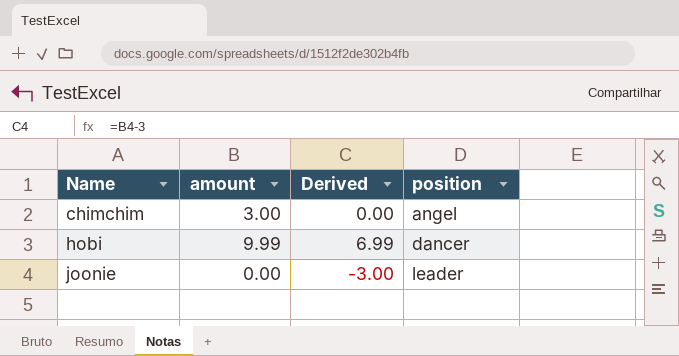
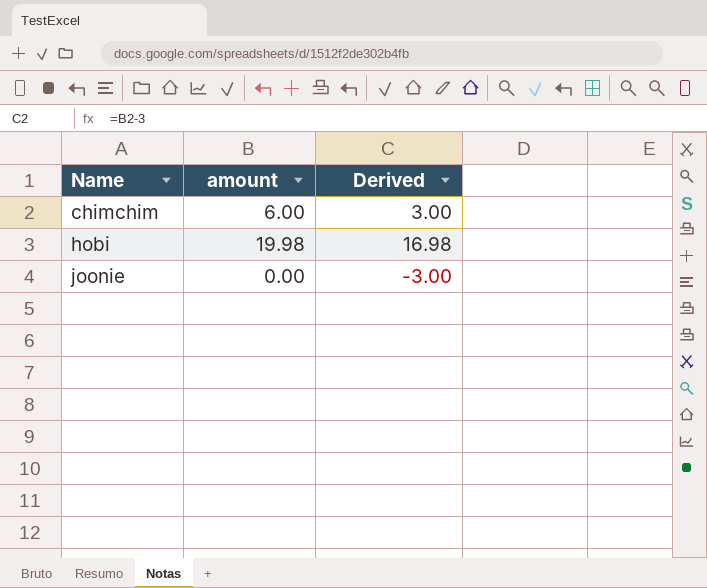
column position | position: 4 -> none
chimchim | amount: 3.00 -> 6.00
chimchim | Derived: 0.00 -> 3.00
hobi | amount: 9.99 -> 19.98
hobi | Derived: 6.99 -> 16.98

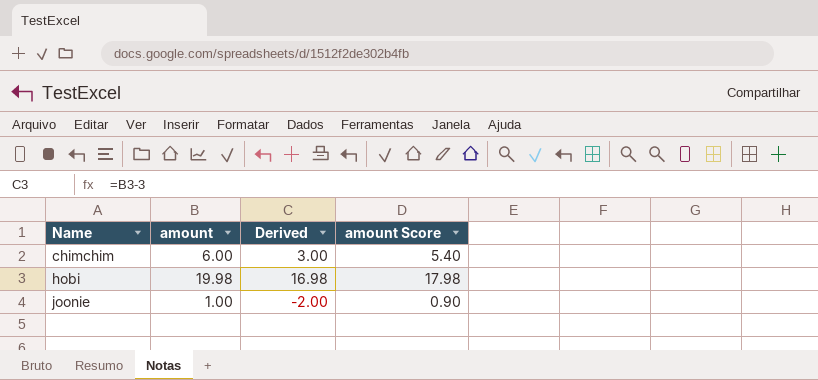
column amount Score | formula: none -> [amount] * 0.9
joonie | amount: 0.00 -> 1.00
joonie | Derived: -3.00 -> -2.00

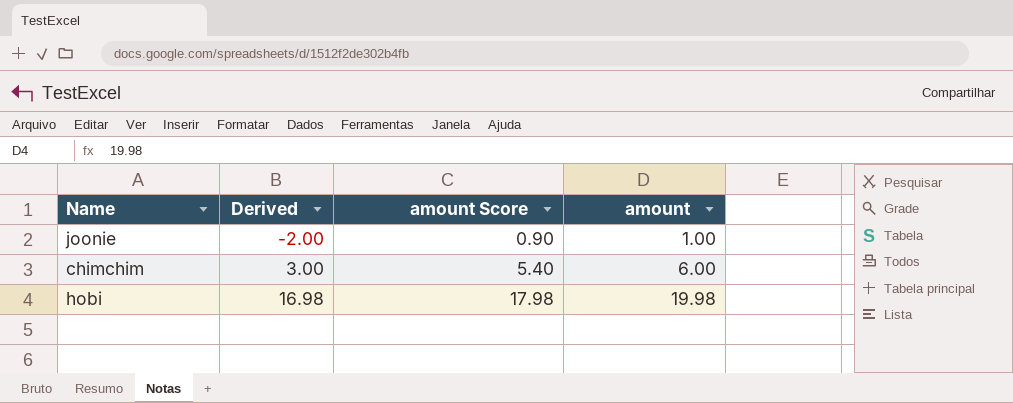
row order: Name ascending -> Derived ascending
column amount | position: 2 -> 4

